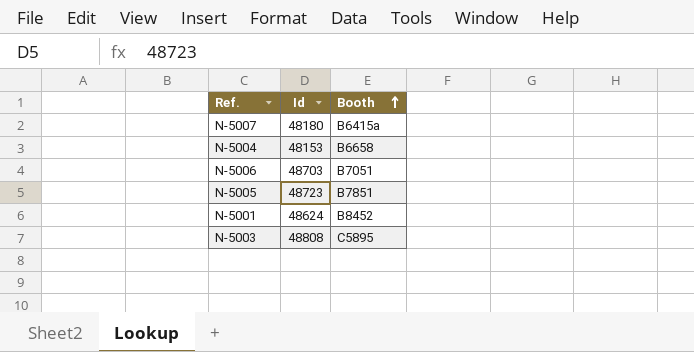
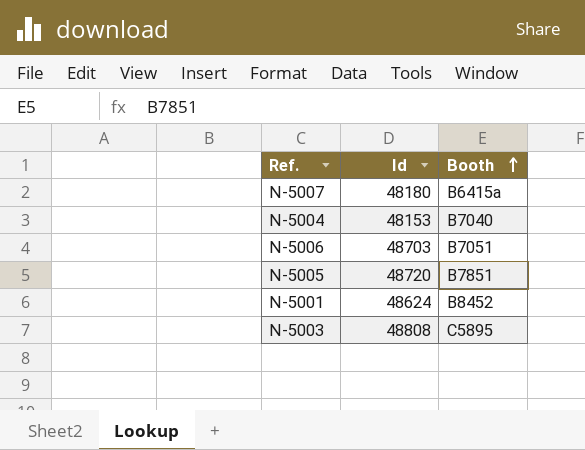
N-5004 | Booth: B6658 -> B7040
N-5005 | Id: 48723 -> 48720

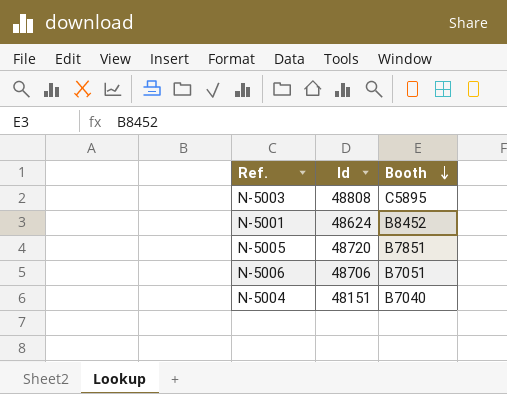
row order: Booth ascending -> Booth descending
row N-5007: 48180 | B6415a -> none
N-5006 | Id: 48703 -> 48706
N-5004 | Id: 48153 -> 48151

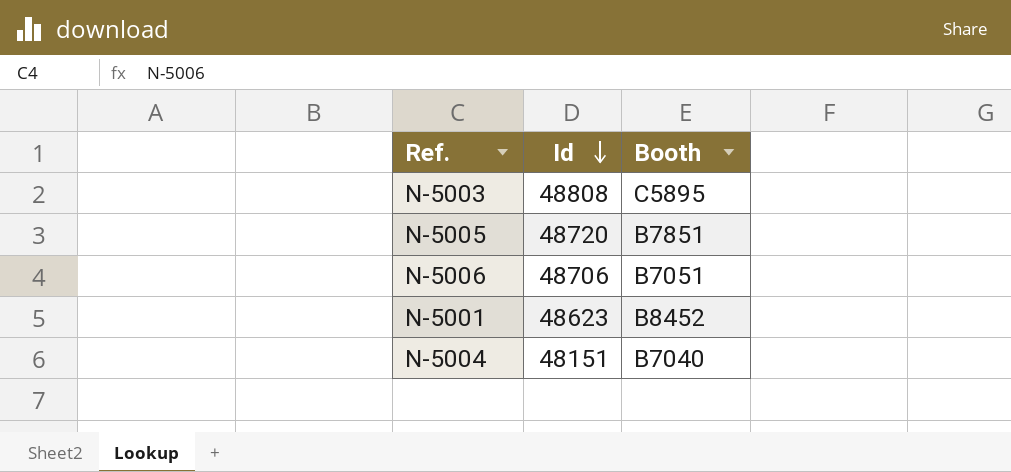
row order: Booth descending -> Id descending
N-5001 | Id: 48624 -> 48623

